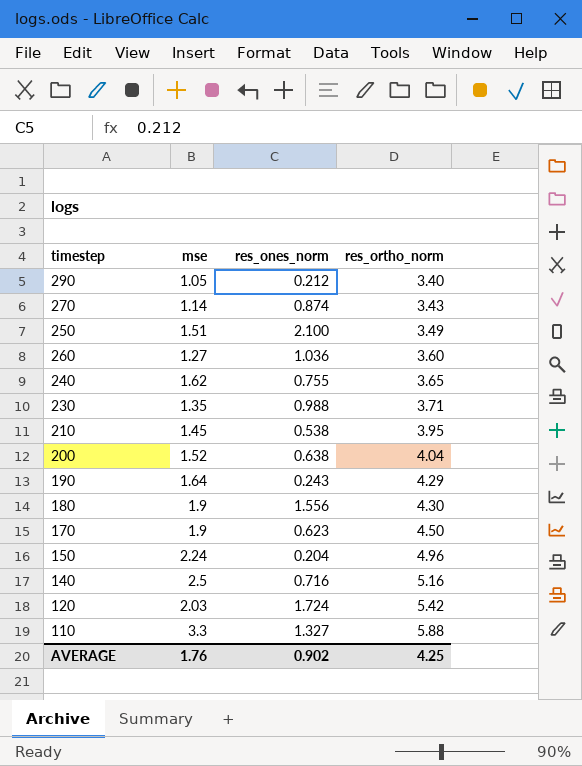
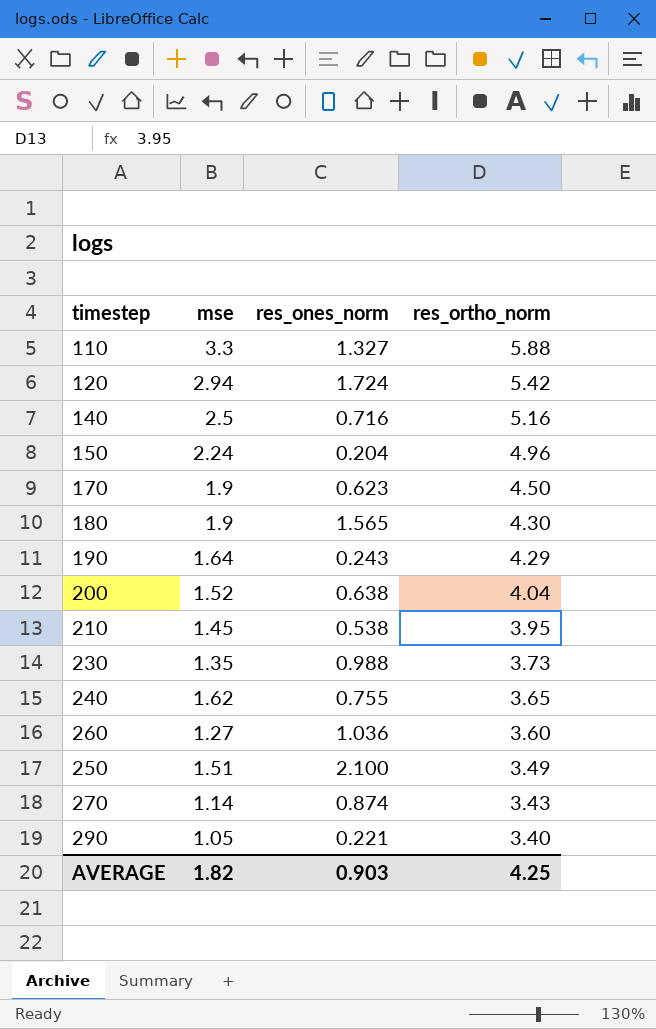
row order: res_ortho_norm ascending -> res_ortho_norm descending
120 | mse: 2.03 -> 2.94
180 | res_ones_norm: 1.556 -> 1.565
230 | res_ortho_norm: 3.71 -> 3.73
290 | res_ones_norm: 0.212 -> 0.221
AVERAGE | mse: 1.76 -> 1.82
AVERAGE | res_ones_norm: 0.902 -> 0.903

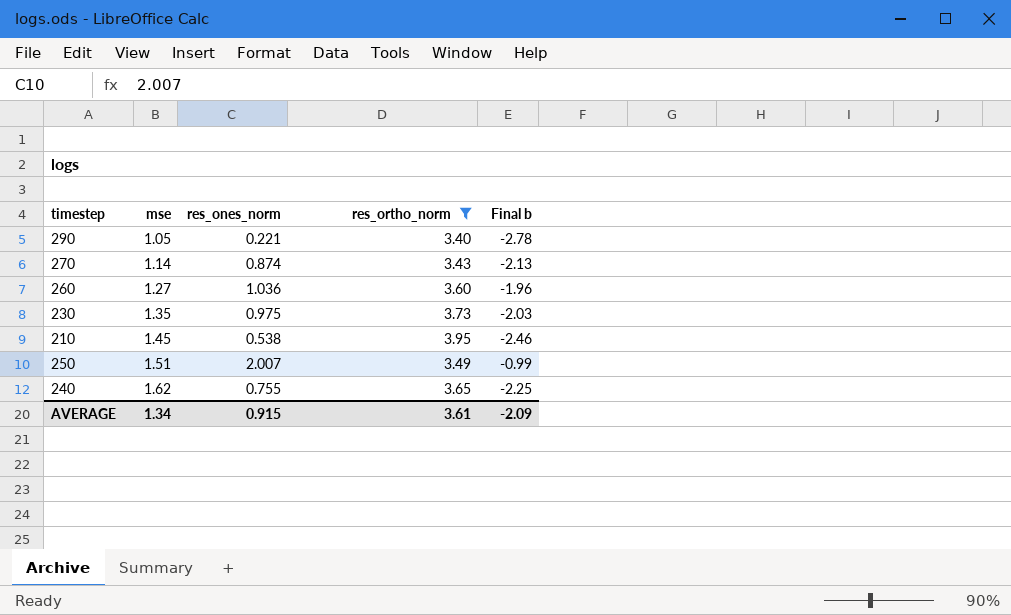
filter: none -> res_ortho_norm <= 3.95
row order: res_ortho_norm descending -> mse ascending
column Final b | formula: none -> [res_ones_norm] - 3
230 | res_ones_norm: 0.988 -> 0.975
250 | res_ones_norm: 2.100 -> 2.007
AVERAGE | mse: 1.82 -> 1.34
AVERAGE | res_ones_norm: 0.903 -> 0.915
AVERAGE | res_ortho_norm: 4.25 -> 3.61

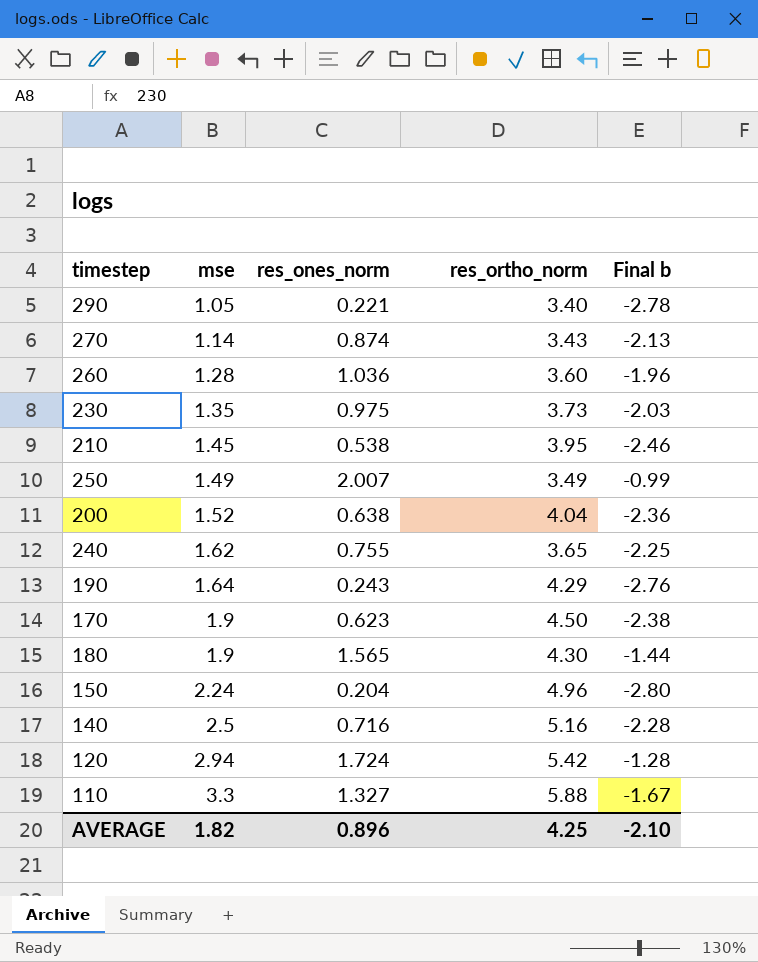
filter: res_ortho_norm <= 3.95 -> none
260 | mse: 1.27 -> 1.28
250 | mse: 1.51 -> 1.49
AVERAGE | mse: 1.34 -> 1.82
AVERAGE | res_ones_norm: 0.915 -> 0.896
AVERAGE | res_ortho_norm: 3.61 -> 4.25
AVERAGE | Final b: -2.09 -> -2.10

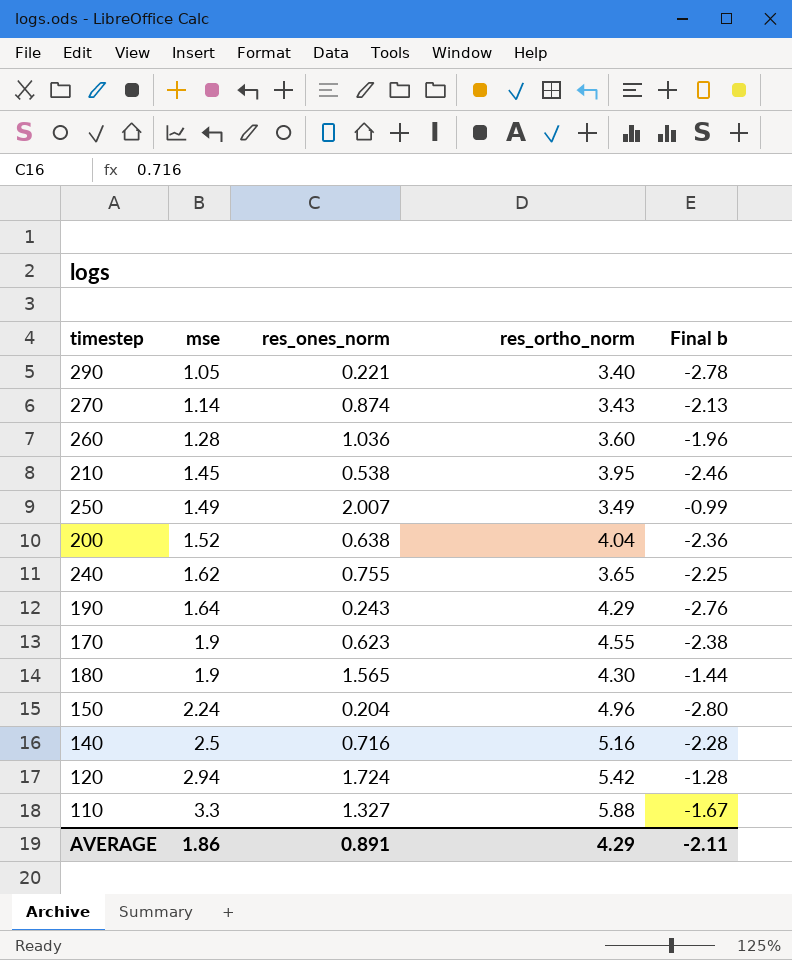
row 230: 1.35 | 0.975 | 3.73 | -2.03 -> none
170 | res_ortho_norm: 4.50 -> 4.55
AVERAGE | mse: 1.82 -> 1.86
AVERAGE | res_ones_norm: 0.896 -> 0.891
AVERAGE | res_ortho_norm: 4.25 -> 4.29
AVERAGE | Final b: -2.10 -> -2.11

